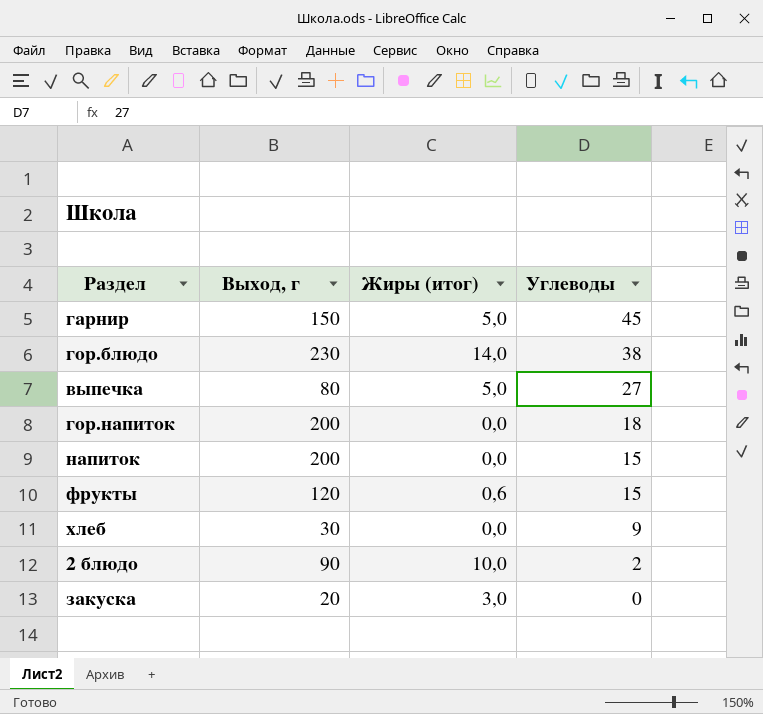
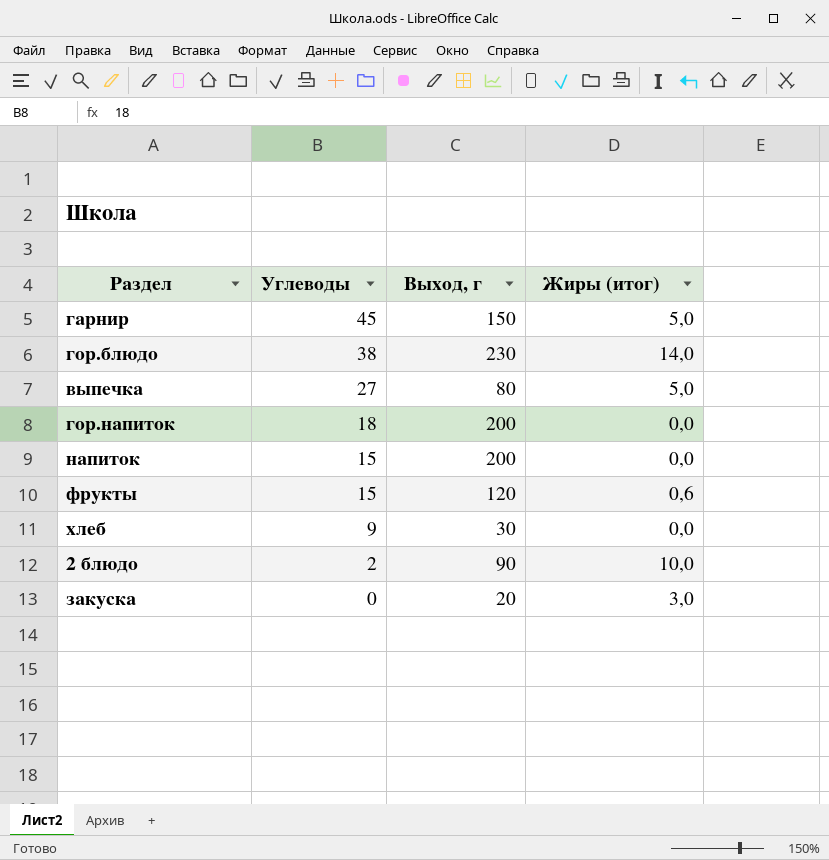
column Углеводы | position: 4 -> 2

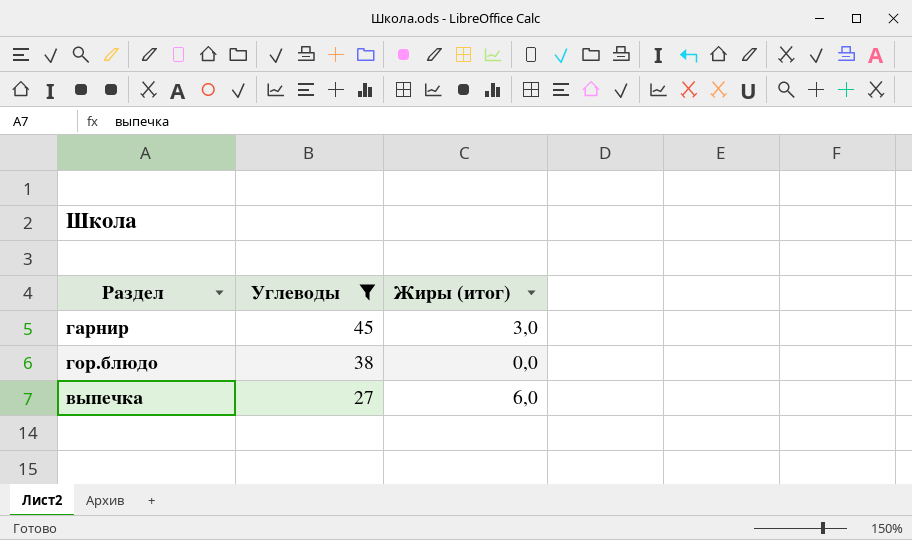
filter: none -> Углеводы >= 27
column Выход, г | position: 3 -> none
гарнир | Жиры (итог): 5,0 -> 3,0
гор.блюдо | Жиры (итог): 14,0 -> 0,0
выпечка | Жиры (итог): 5,0 -> 6,0

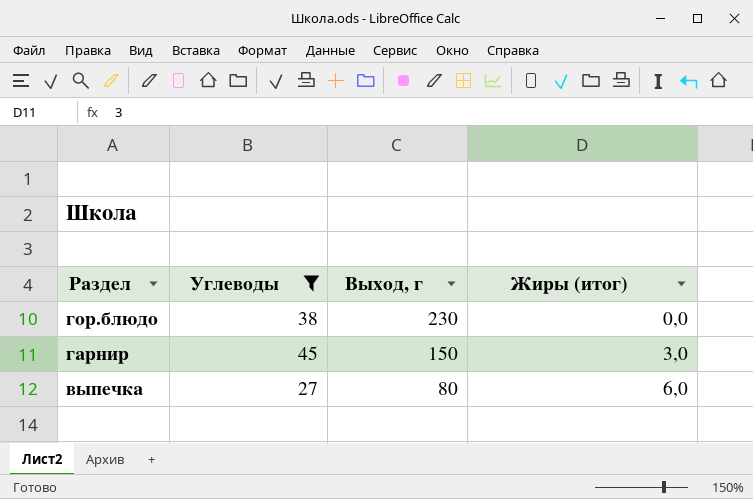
row order: Углеводы descending -> Раздел descending
column Выход, г | position: none -> 3

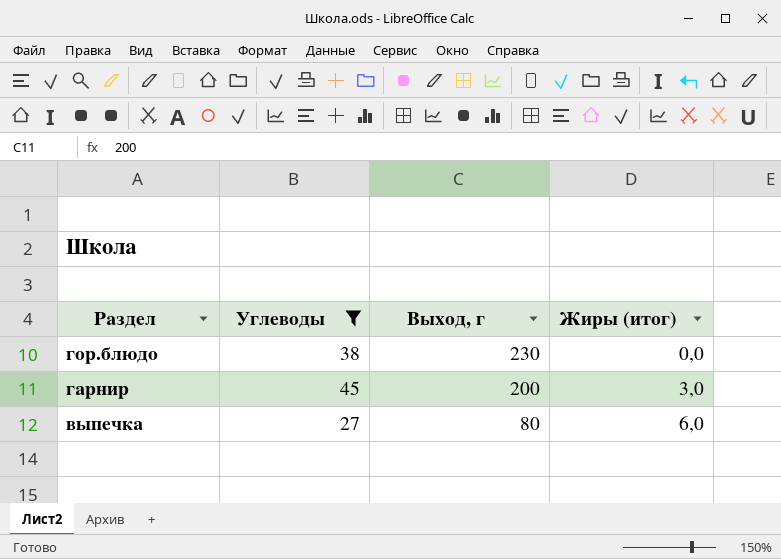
гарнир | Выход, г: 150 -> 200

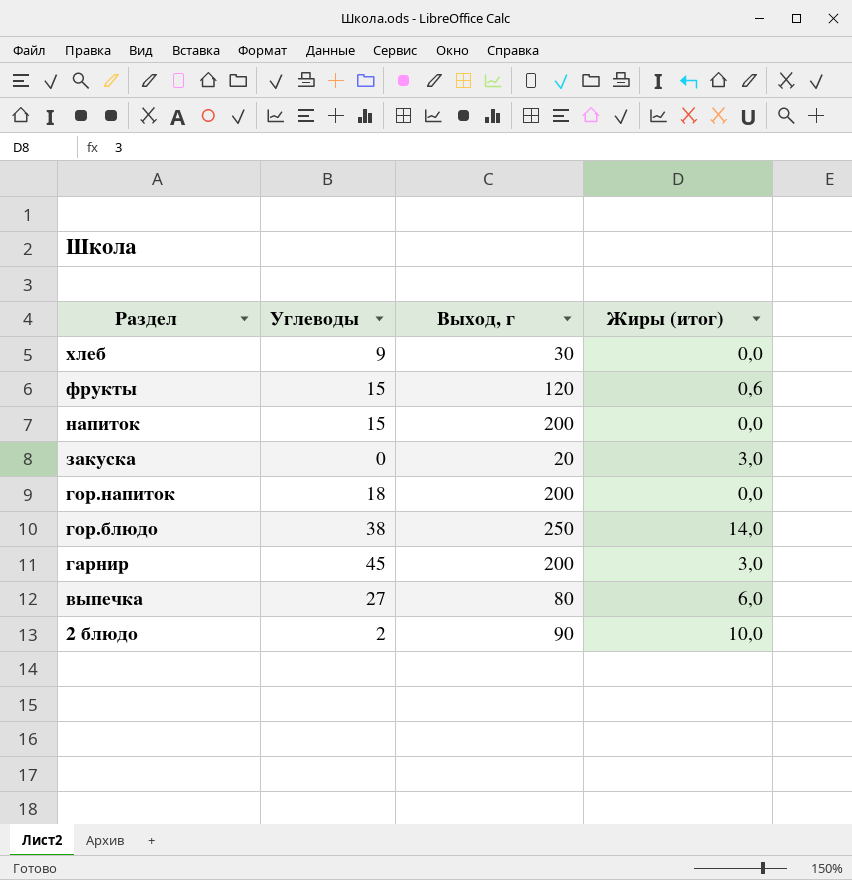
filter: Углеводы >= 27 -> none
гор.блюдо | Выход, г: 230 -> 250
гор.блюдо | Жиры (итог): 0,0 -> 14,0

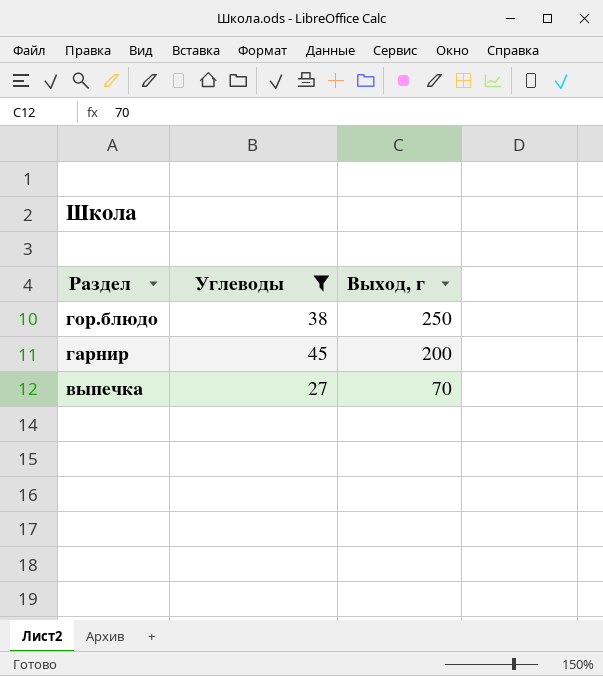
filter: none -> Углеводы >= 27
column Жиры (итог) | position: 4 -> none
выпечка | Выход, г: 80 -> 70

